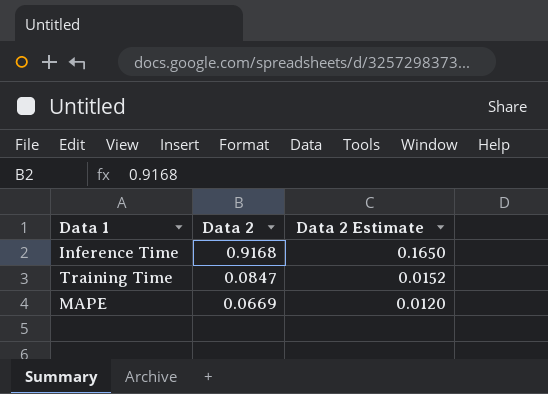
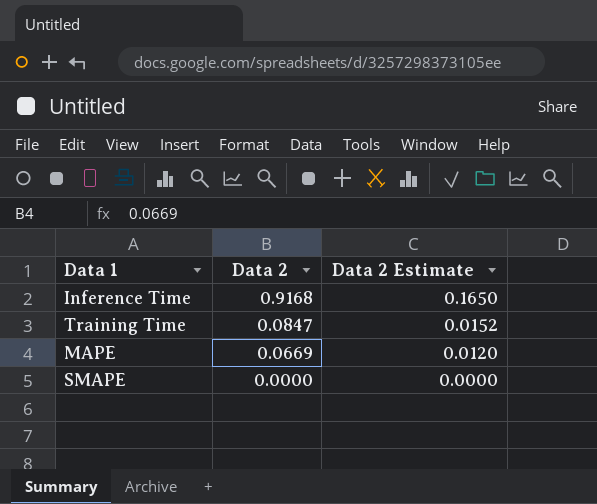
row SMAPE: none -> 0.0000 | 0.0000

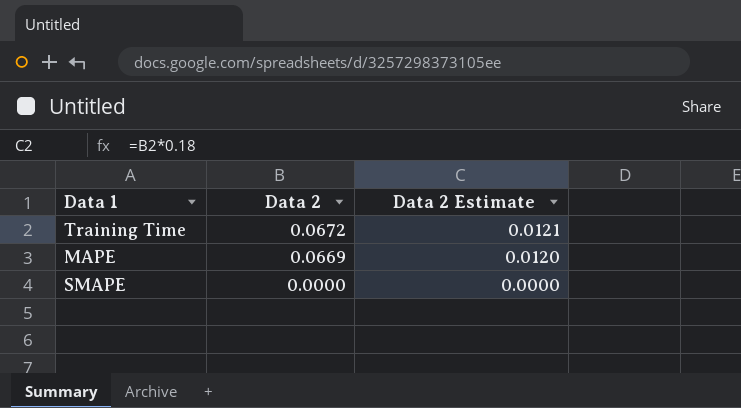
row Inference Time: 0.9168 | 0.1650 -> none
Training Time | Data 2: 0.0847 -> 0.0672
Training Time | Data 2 Estimate: 0.0152 -> 0.0121

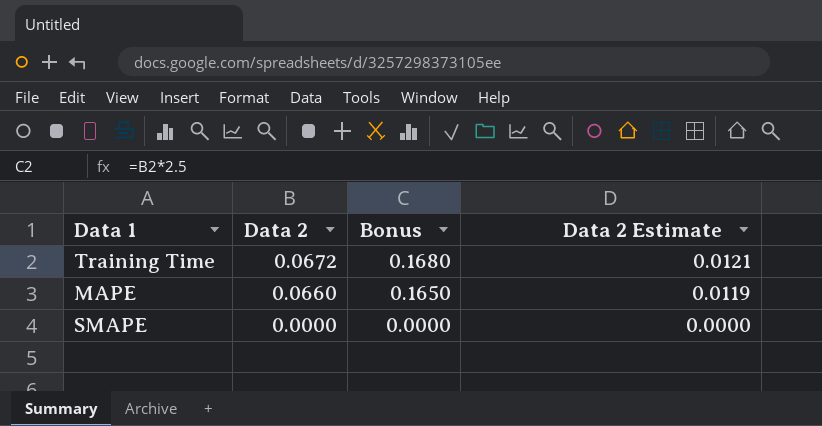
column Bonus | formula: none -> [Data 2] * 2.5
MAPE | Data 2: 0.0669 -> 0.0660
MAPE | Data 2 Estimate: 0.0120 -> 0.0119

